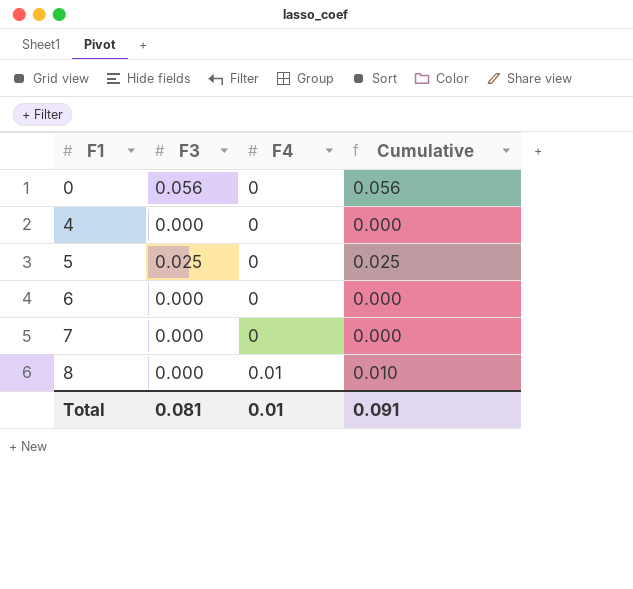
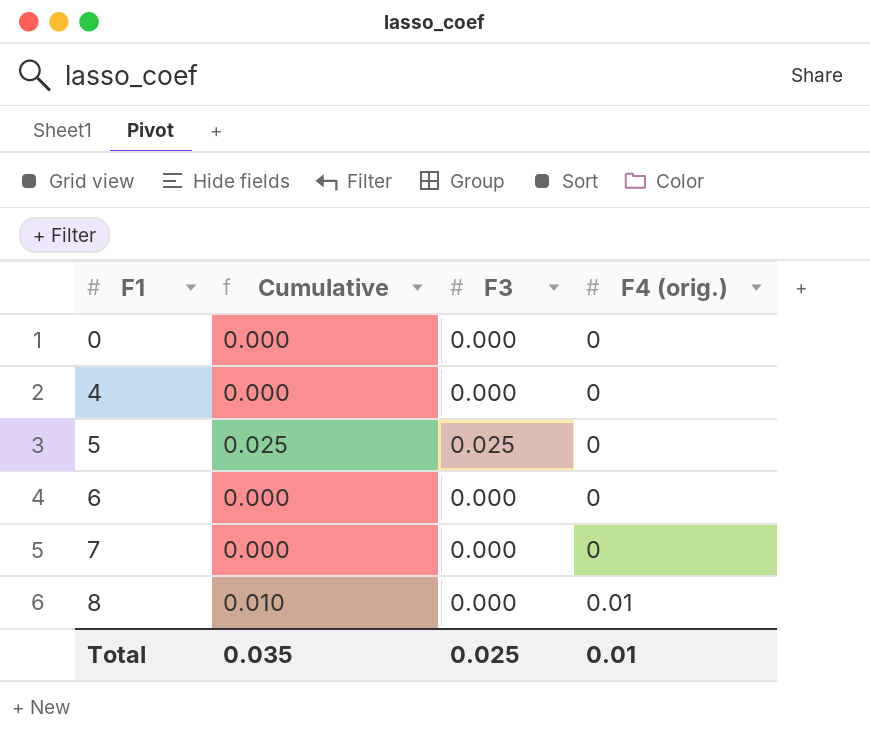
column Cumulative | position: 4 -> 2
column name: F4 -> F4 (orig.)
0 | Cumulative: 0.056 -> 0.000
0 | F3: 0.056 -> 0.000
Total | Cumulative: 0.091 -> 0.035
Total | F3: 0.081 -> 0.025

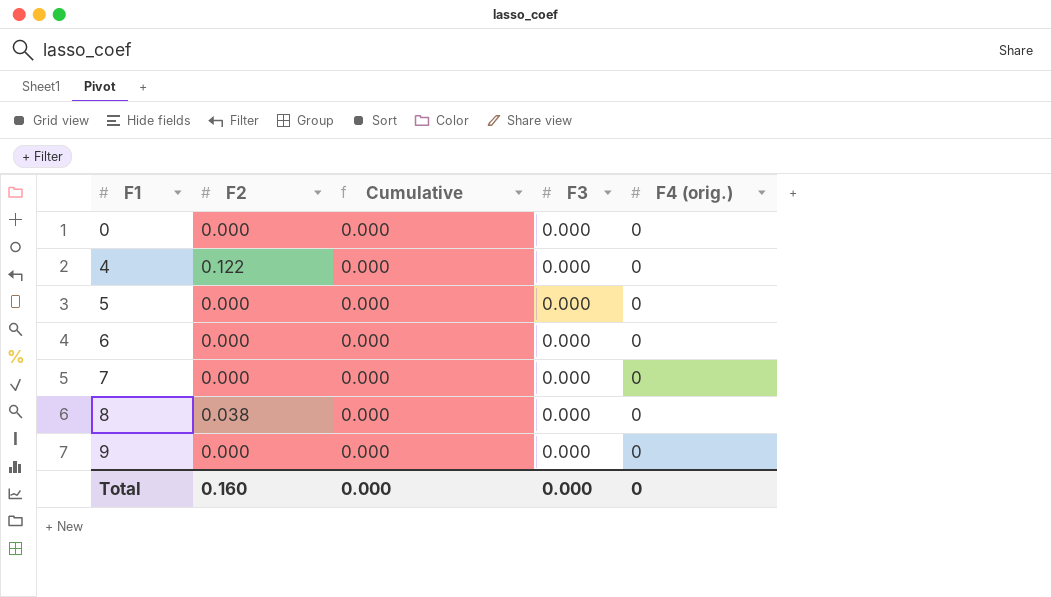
column F2 | position: none -> 2
5 | Cumulative: 0.025 -> 0.000
5 | F3: 0.025 -> 0.000
8 | Cumulative: 0.010 -> 0.000
8 | F4 (orig.): 0.01 -> 0
row 9: none -> 0.000 | 0.000 | 0.000 | 0
Total | Cumulative: 0.035 -> 0.000
Total | F3: 0.025 -> 0.000
Total | F4 (orig.): 0.01 -> 0

